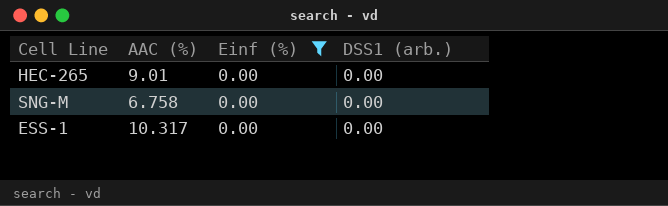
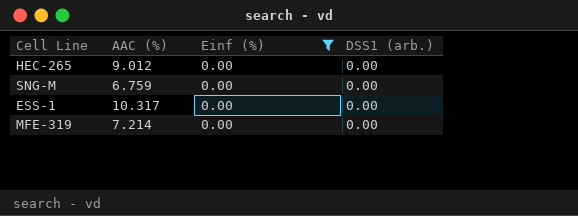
HEC-265 | AAC (%): 9.01 -> 9.012
SNG-M | AAC (%): 6.758 -> 6.759
row MFE-319: none -> 7.214 | 0.00 | 0.00

